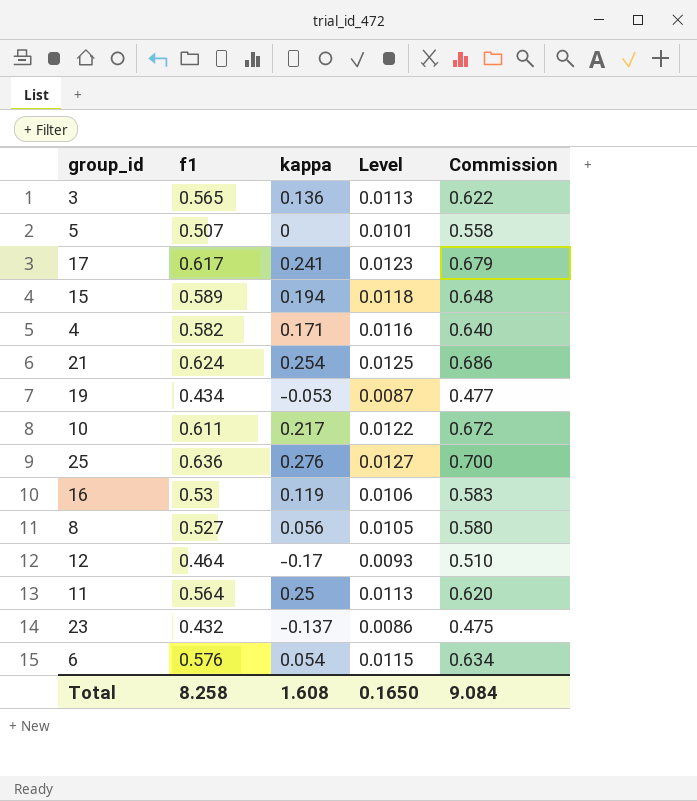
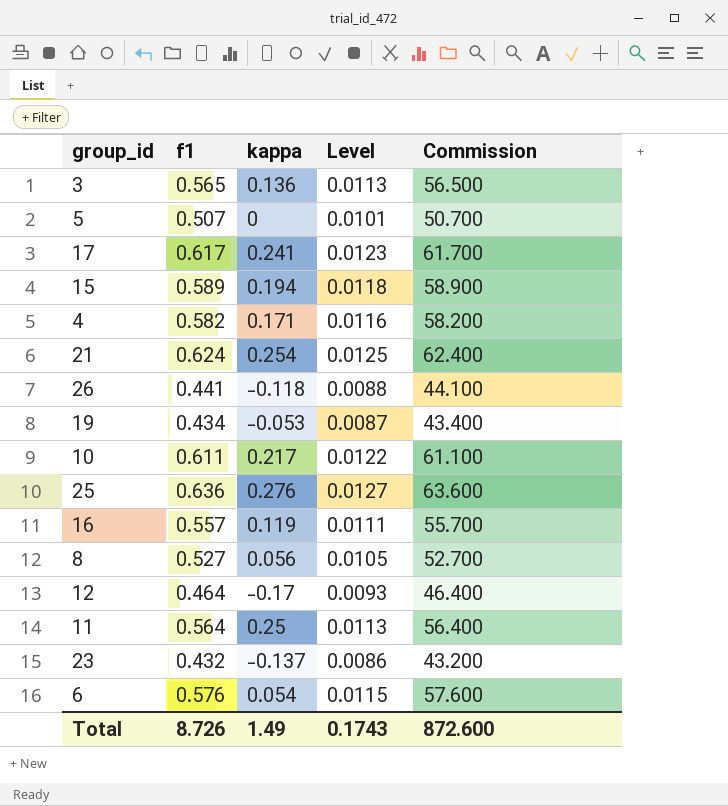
column Commission | formula: [f1] * 1.1 -> [f1] * 100
row 26: none -> 0.441 | -0.118 | 0.0088 | 44.100
16 | f1: 0.53 -> 0.557
16 | Level: 0.0106 -> 0.0111
Total | f1: 8.258 -> 8.726
Total | kappa: 1.608 -> 1.49
Total | Level: 0.1650 -> 0.1743
Total | Commission: 9.084 -> 872.600

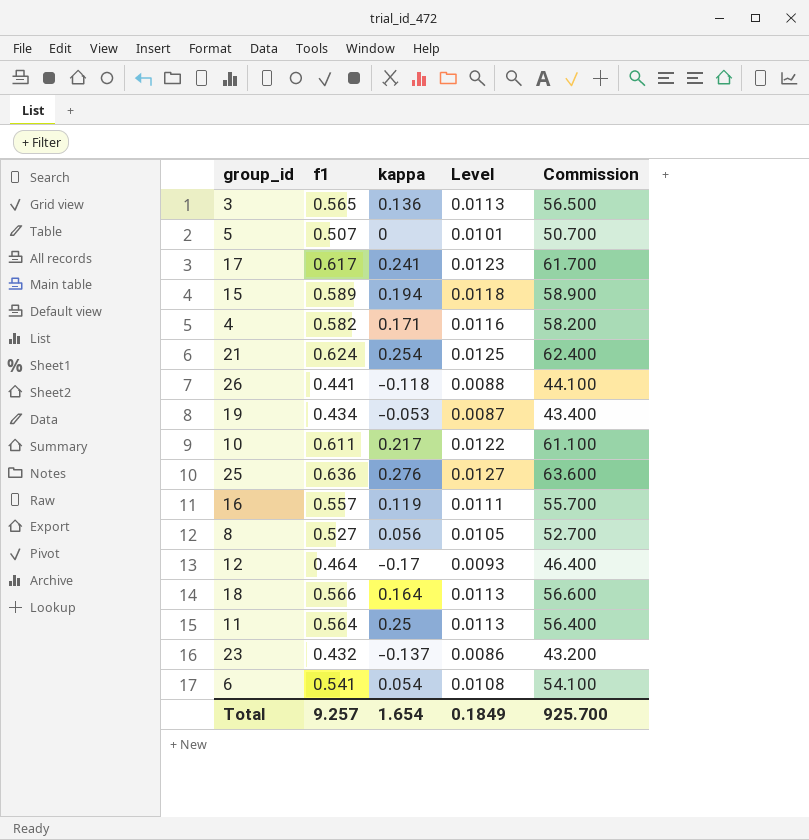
row 18: none -> 0.566 | 0.164 | 0.0113 | 56.600
6 | f1: 0.576 -> 0.541
6 | Level: 0.0115 -> 0.0108
6 | Commission: 57.600 -> 54.100
Total | f1: 8.726 -> 9.257
Total | kappa: 1.49 -> 1.654
Total | Level: 0.1743 -> 0.1849
Total | Commission: 872.600 -> 925.700

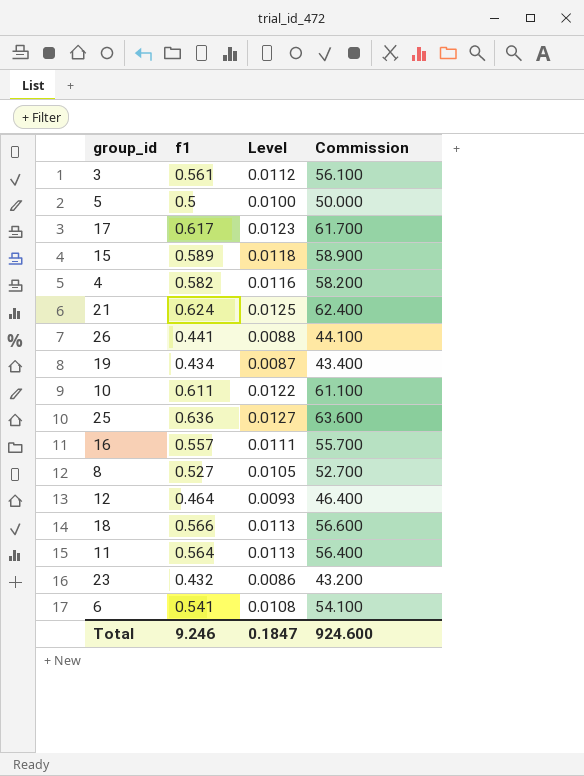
column kappa | position: 3 -> none
3 | f1: 0.565 -> 0.561
3 | Level: 0.0113 -> 0.0112
3 | Commission: 56.500 -> 56.100
5 | f1: 0.507 -> 0.5
5 | Level: 0.0101 -> 0.0100
5 | Commission: 50.700 -> 50.000
Total | f1: 9.257 -> 9.246
Total | Level: 0.1849 -> 0.1847
Total | Commission: 925.700 -> 924.600

